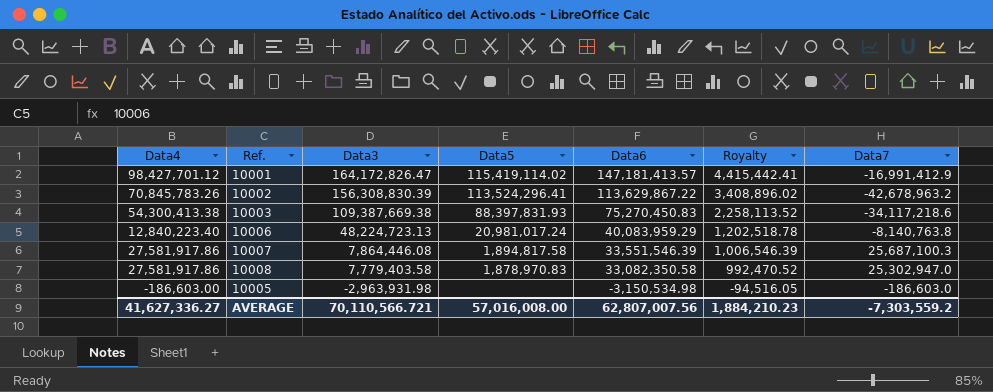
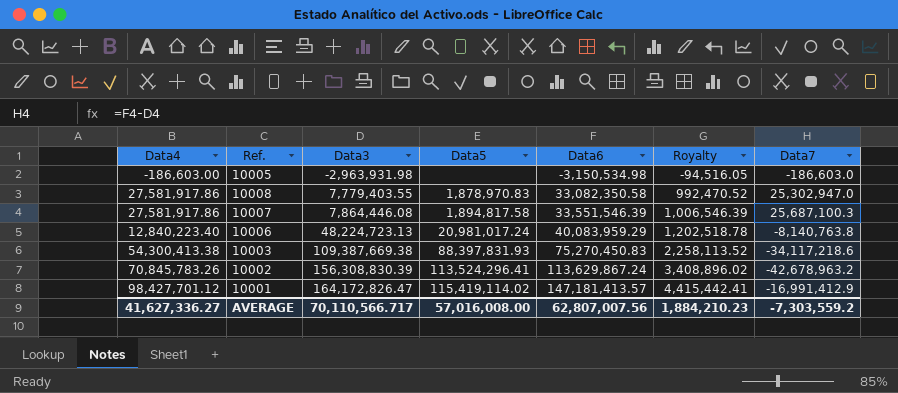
row order: Data3 descending -> Data3 ascending
10008 | Data3: 7,779,403.58 -> 7,779,403.55
10002 | Data6: 113,629,867.22 -> 113,629,867.24
AVERAGE | Data3: 70,110,566.721 -> 70,110,566.717

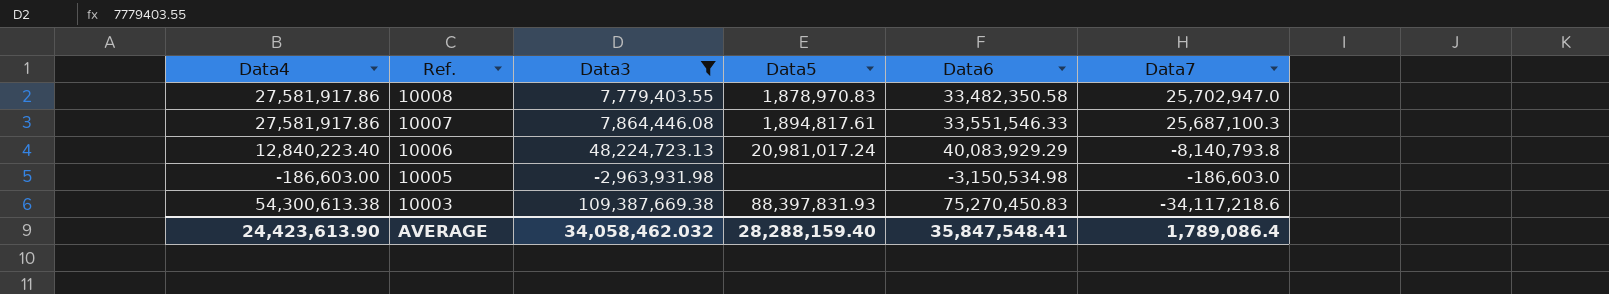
filter: none -> Data3 <= 109,387,669.38
row order: Data3 ascending -> Ref. descending
column Royalty | formula: [Data6] * 0.03 -> none
10008 | Data6: 33,082,350.58 -> 33,482,350.58
10008 | Data7: 25,302,947.0 -> 25,702,947.0
10007 | Data5: 1,894,817.58 -> 1,894,817.61
10007 | Data6: 33,551,546.39 -> 33,551,546.33
10006 | Data6: 40,083,959.29 -> 40,083,929.29
10006 | Data7: -8,140,763.8 -> -8,140,793.8
10003 | Data4: 54,300,413.38 -> 54,300,613.38
AVERAGE | Data4: 41,627,336.27 -> 24,423,613.90
AVERAGE | Data3: 70,110,566.717 -> 34,058,462.032
AVERAGE | Data5: 57,016,008.00 -> 28,288,159.40
AVERAGE | Data6: 62,807,007.56 -> 35,847,548.41
AVERAGE | Data7: -7,303,559.2 -> 1,789,086.4

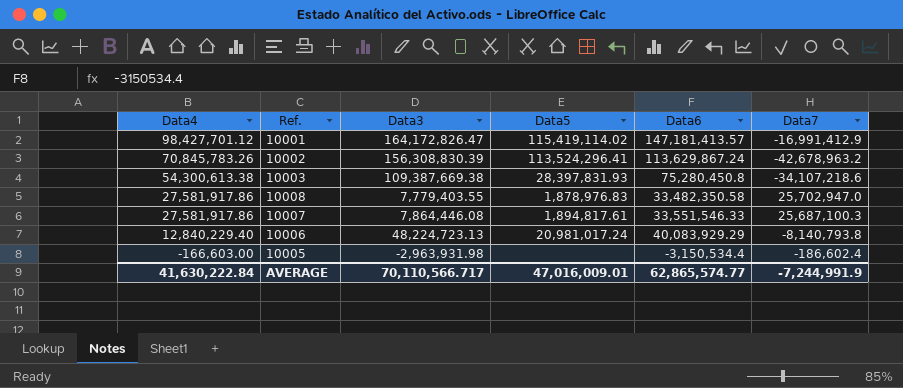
filter: Data3 <= 109,387,669.38 -> none
row order: Ref. descending -> Data4 descending
10003 | Data5: 88,397,831.93 -> 28,397,831.93
10003 | Data6: 75,270,450.83 -> 75,280,450.8
10003 | Data7: -34,117,218.6 -> -34,107,218.6
10008 | Data5: 1,878,970.83 -> 1,878,976.83
10006 | Data4: 12,840,223.40 -> 12,840,229.40
10005 | Data4: -186,603.00 -> -166,603.00
10005 | Data6: -3,150,534.98 -> -3,150,534.4
10005 | Data7: -186,603.0 -> -186,602.4
AVERAGE | Data4: 24,423,613.90 -> 41,630,222.84
AVERAGE | Data3: 34,058,462.032 -> 70,110,566.717
AVERAGE | Data5: 28,288,159.40 -> 47,016,009.01
AVERAGE | Data6: 35,847,548.41 -> 62,865,574.77
AVERAGE | Data7: 1,789,086.4 -> -7,244,991.9

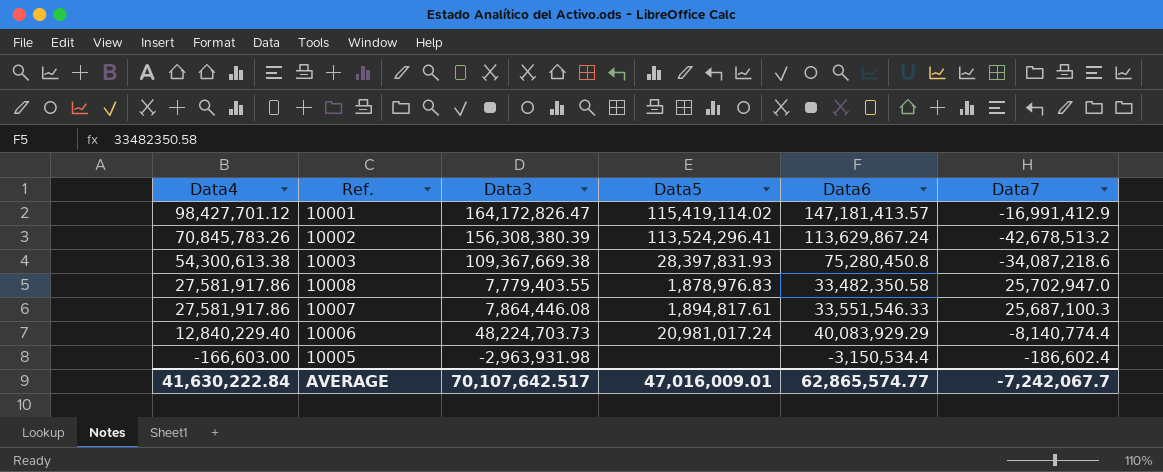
10002 | Data3: 156,308,830.39 -> 156,308,380.39
10002 | Data7: -42,678,963.2 -> -42,678,513.2
10003 | Data3: 109,387,669.38 -> 109,367,669.38
10003 | Data7: -34,107,218.6 -> -34,087,218.6
10006 | Data3: 48,224,723.13 -> 48,224,703.73
10006 | Data7: -8,140,793.8 -> -8,140,774.4
AVERAGE | Data3: 70,110,566.717 -> 70,107,642.517
AVERAGE | Data7: -7,244,991.9 -> -7,242,067.7

